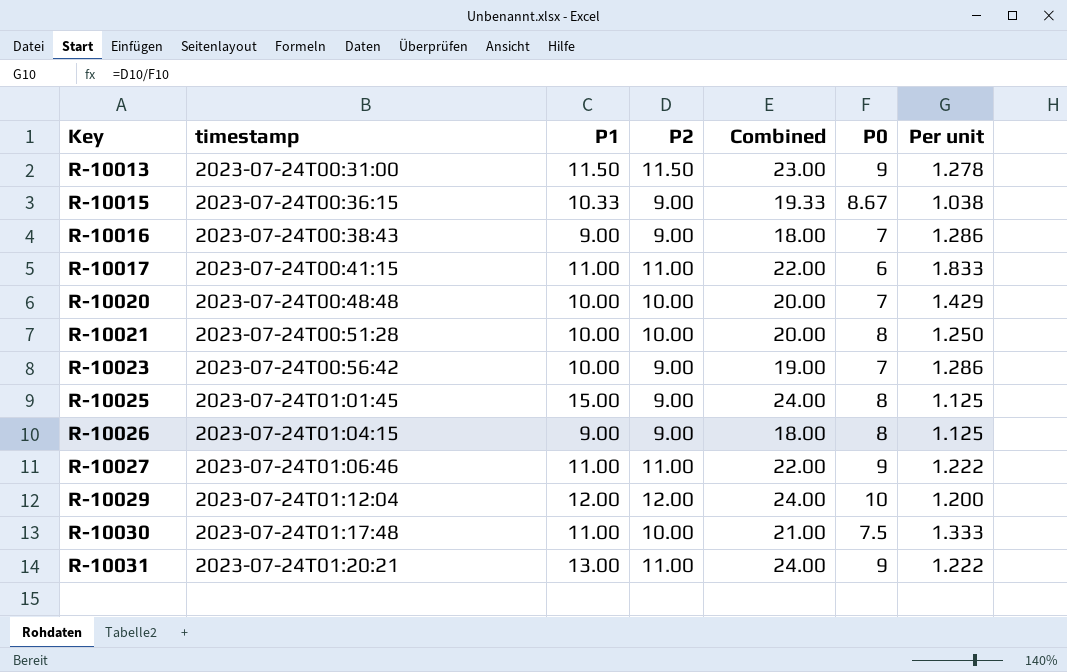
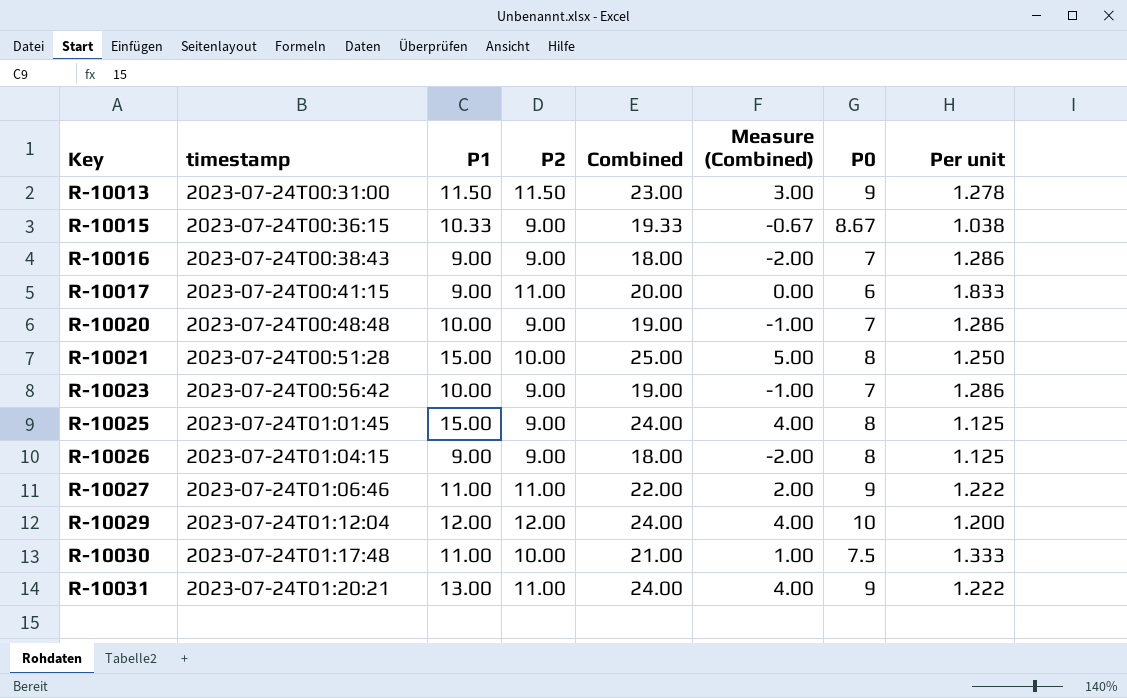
column Measure (Combined) | formula: none -> [Combined] - 20
R-10017 | P1: 11.00 -> 9.00
R-10017 | Combined: 22.00 -> 20.00
R-10020 | P2: 10.00 -> 9.00
R-10020 | Combined: 20.00 -> 19.00
R-10020 | Per unit: 1.429 -> 1.286
R-10021 | P1: 10.00 -> 15.00
R-10021 | Combined: 20.00 -> 25.00

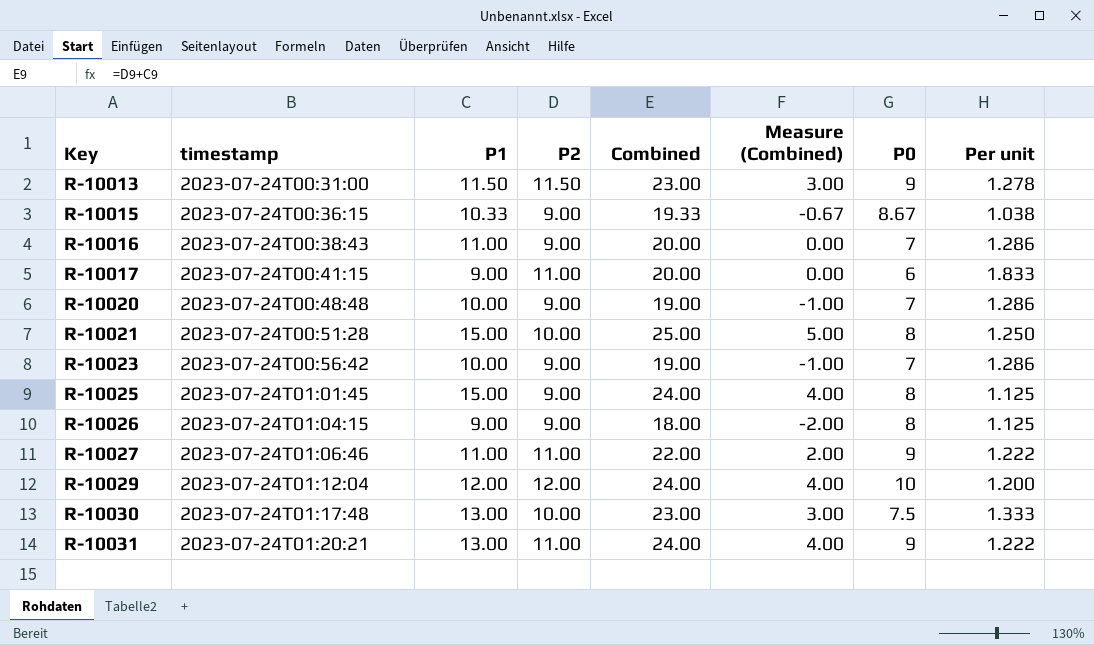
R-10016 | P1: 9.00 -> 11.00
R-10016 | Combined: 18.00 -> 20.00
R-10016 | Measure (Combined): -2.00 -> 0.00
R-10030 | P1: 11.00 -> 13.00
R-10030 | Combined: 21.00 -> 23.00
R-10030 | Measure (Combined): 1.00 -> 3.00

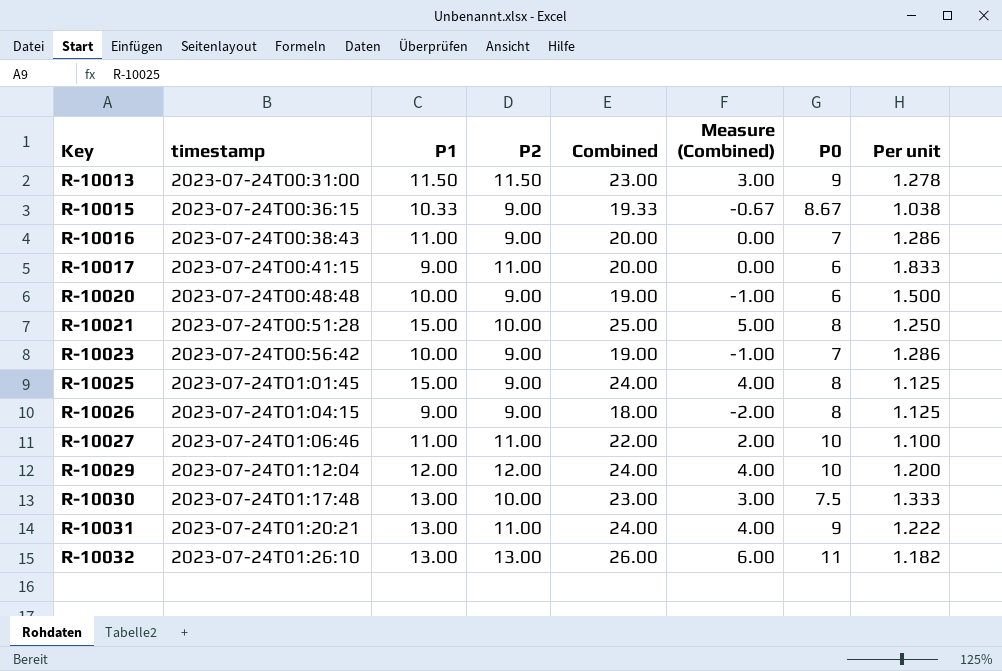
R-10020 | P0: 7 -> 6
R-10020 | Per unit: 1.286 -> 1.500
R-10027 | P0: 9 -> 10
R-10027 | Per unit: 1.222 -> 1.100
row R-10032: none -> 2023-07-24T01:26:10 | 13.00 | 13.00 | 26.00 | 6.00 | 11 | 1.182

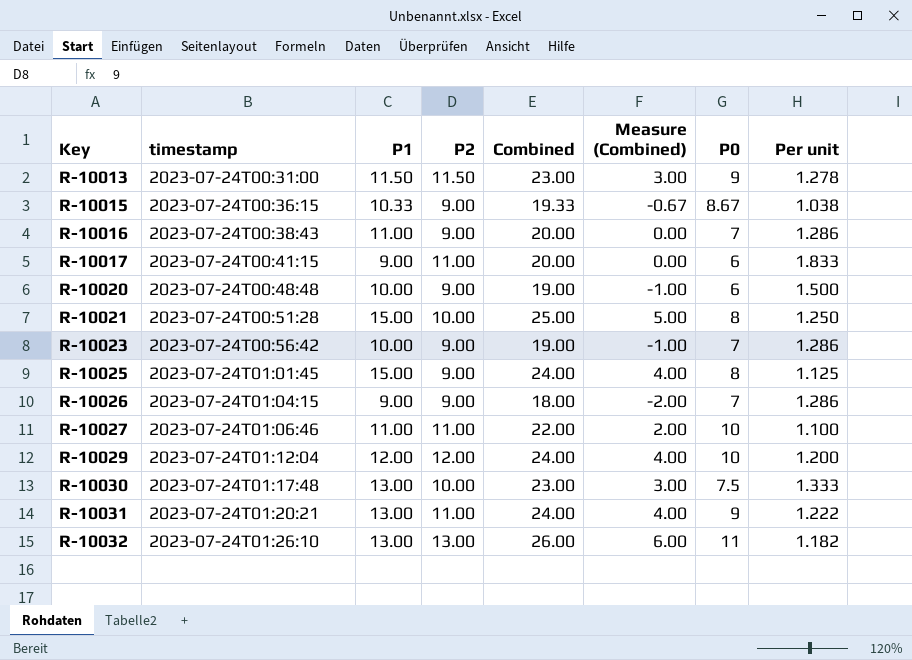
R-10026 | P0: 8 -> 7
R-10026 | Per unit: 1.125 -> 1.286

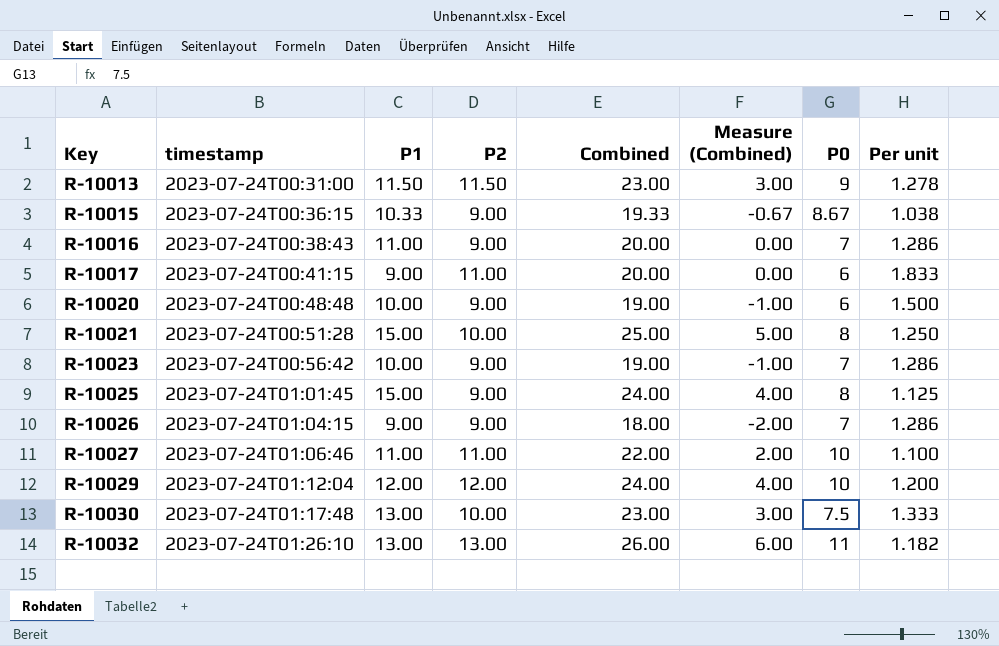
row R-10031: 2023-07-24T01:20:21 | 13.00 | 11.00 | 24.00 | 4.00 | 9 | 1.222 -> none

